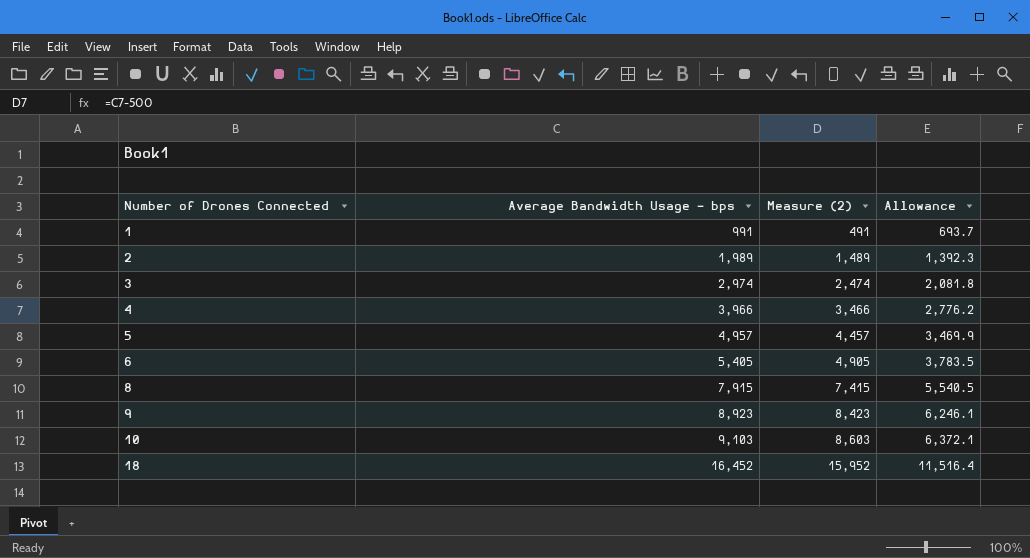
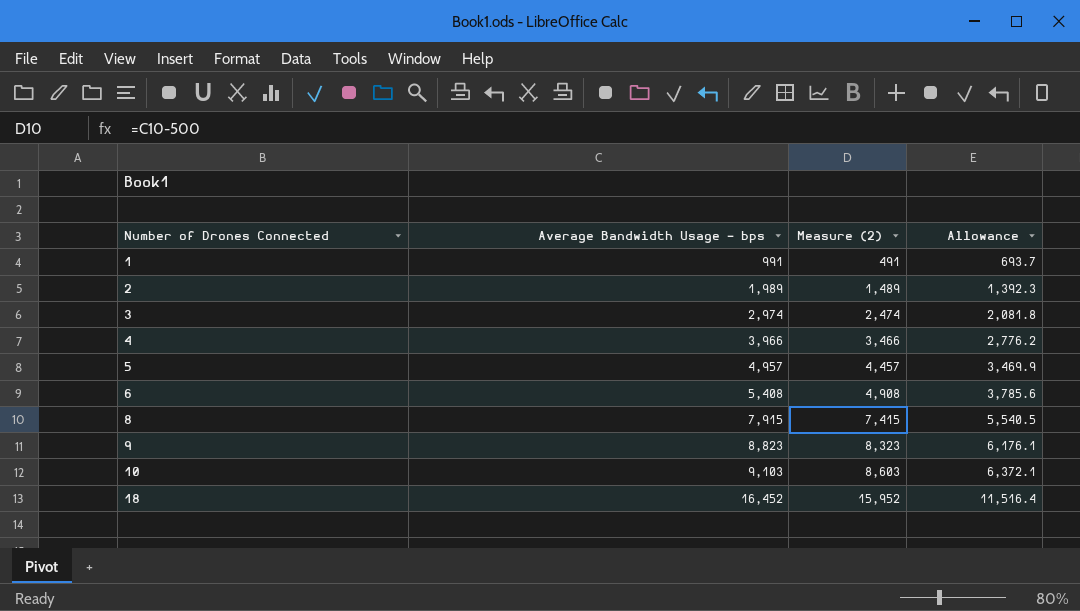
6 | Average Bandwidth Usage - bps: 5,405 -> 5,408
6 | Measure (2): 4,905 -> 4,908
6 | Allowance: 3,783.5 -> 3,785.6
9 | Average Bandwidth Usage - bps: 8,923 -> 8,823
9 | Measure (2): 8,423 -> 8,323
9 | Allowance: 6,246.1 -> 6,176.1

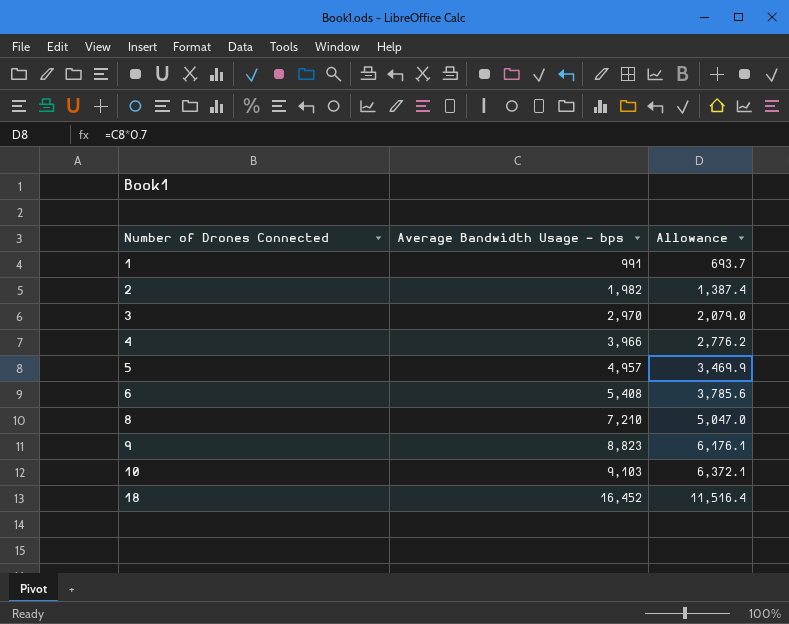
column Measure (2) | formula: [Average Bandwidth Usage - bps] - 500 -> none
2 | Average Bandwidth Usage - bps: 1,989 -> 1,982
2 | Allowance: 1,392.3 -> 1,387.4
3 | Average Bandwidth Usage - bps: 2,974 -> 2,970
3 | Allowance: 2,081.8 -> 2,079.0
8 | Average Bandwidth Usage - bps: 7,915 -> 7,210
8 | Allowance: 5,540.5 -> 5,047.0

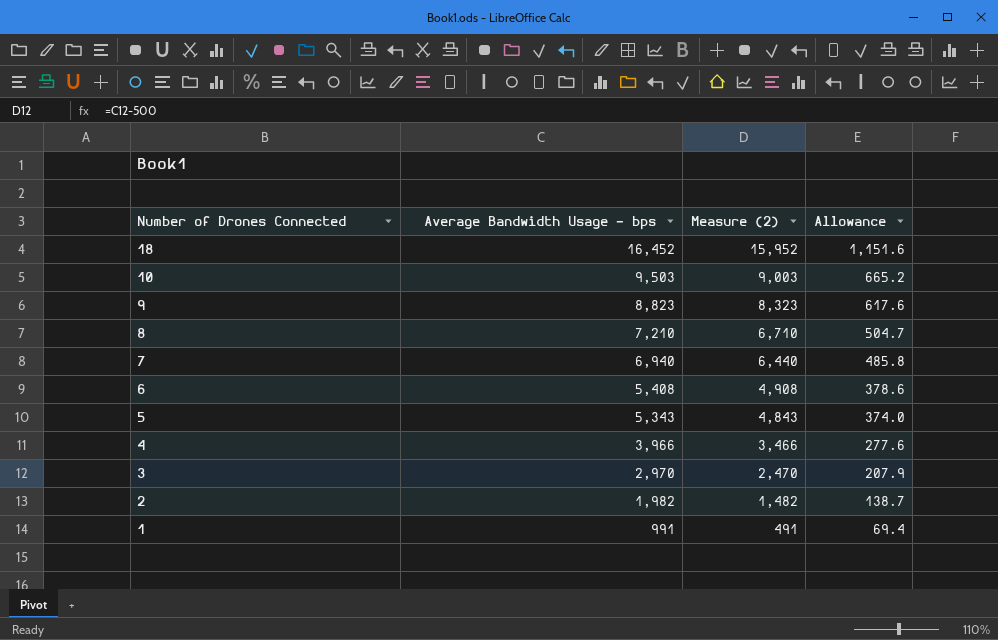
row order: Number of Drones Connected ascending -> Number of Drones Connected descending
column Measure (2) | formula: none -> [Average Bandwidth Usage - bps] - 500
column Allowance | formula: [Average Bandwidth Usage - bps] * 0.7 -> [Average Bandwidth Usage - bps] * 0.07
10 | Average Bandwidth Usage - bps: 9,103 -> 9,503
row 7: none -> 6,940 | 6,440 | 485.8
5 | Average Bandwidth Usage - bps: 4,957 -> 5,343

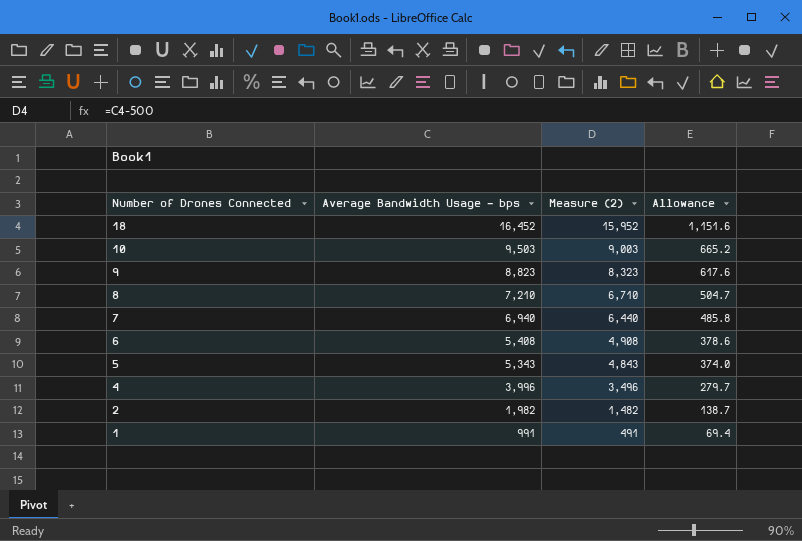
row 3: 2,970 | 2,470 | 207.9 -> none
4 | Average Bandwidth Usage - bps: 3,966 -> 3,996
4 | Measure (2): 3,466 -> 3,496
4 | Allowance: 277.6 -> 279.7

